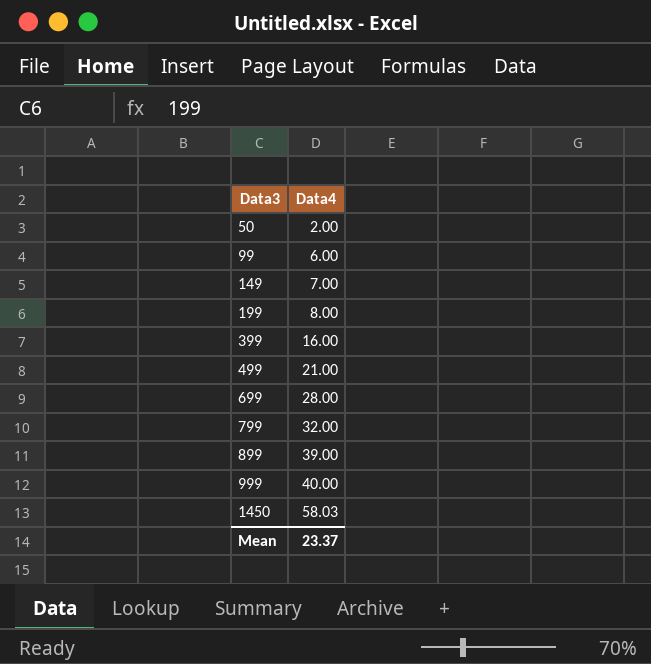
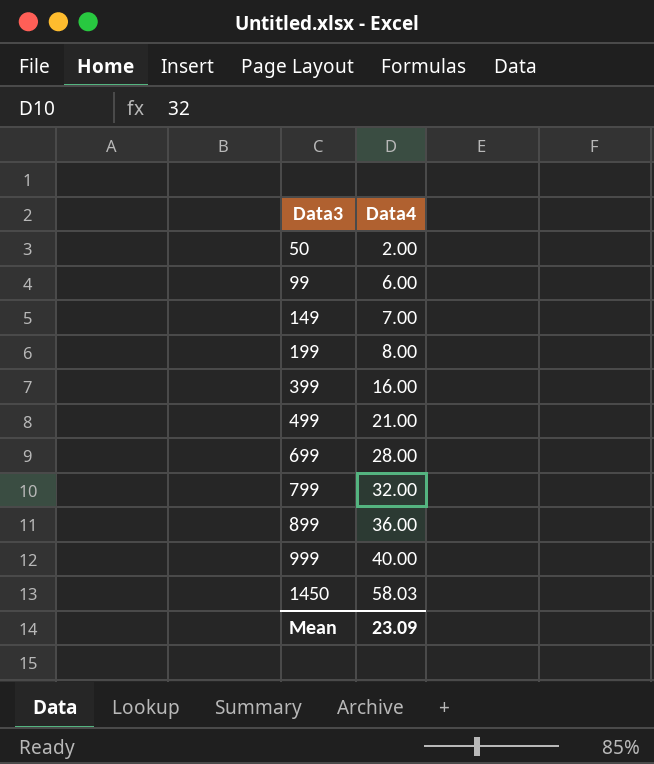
899 | Data4: 39.00 -> 36.00
Mean | Data4: 23.37 -> 23.09

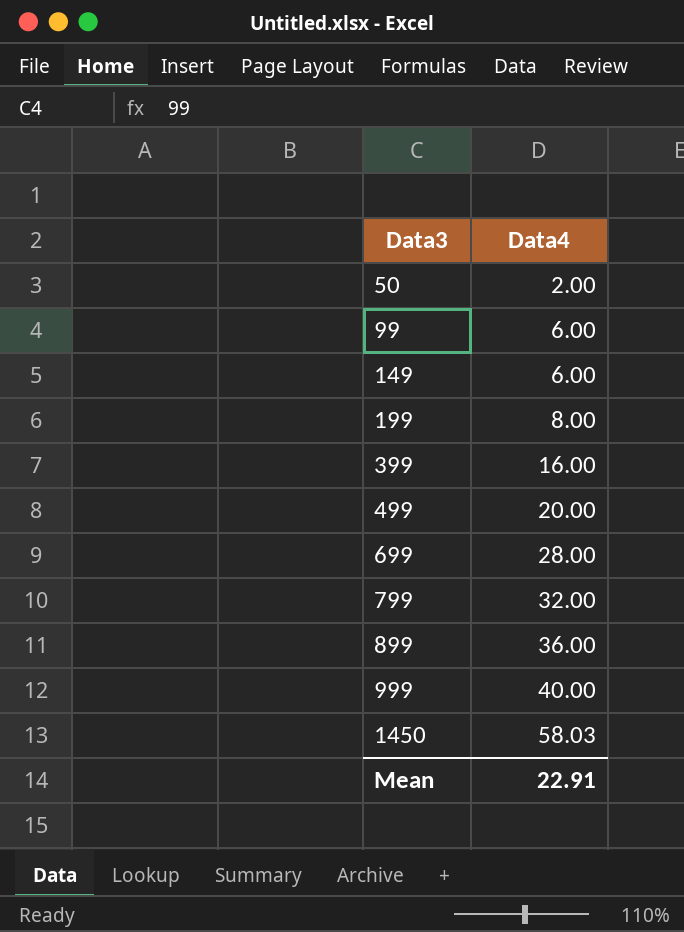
149 | Data4: 7.00 -> 6.00
499 | Data4: 21.00 -> 20.00
Mean | Data4: 23.09 -> 22.91

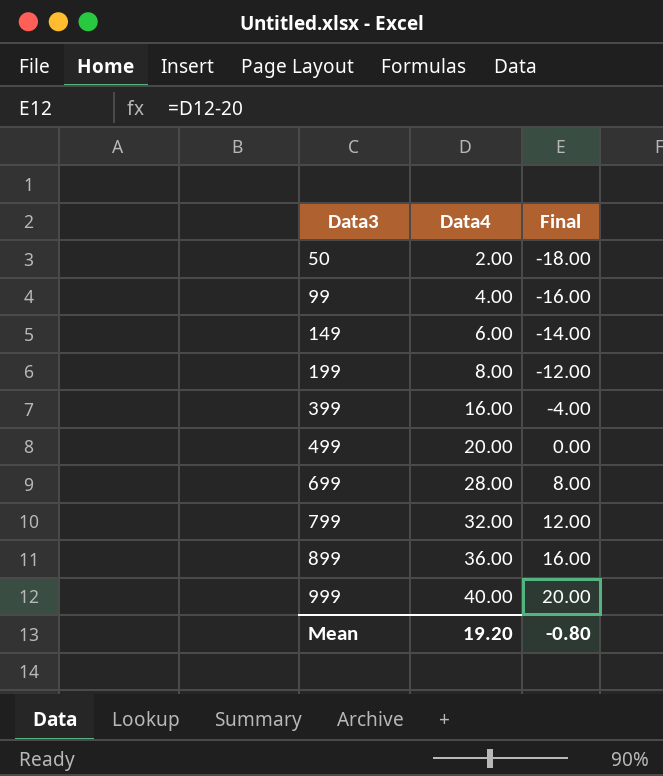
column Final | formula: none -> [Data4] - 20
row 1450: 58.03 -> none
99 | Data4: 6.00 -> 4.00
Mean | Data4: 22.91 -> 19.20

